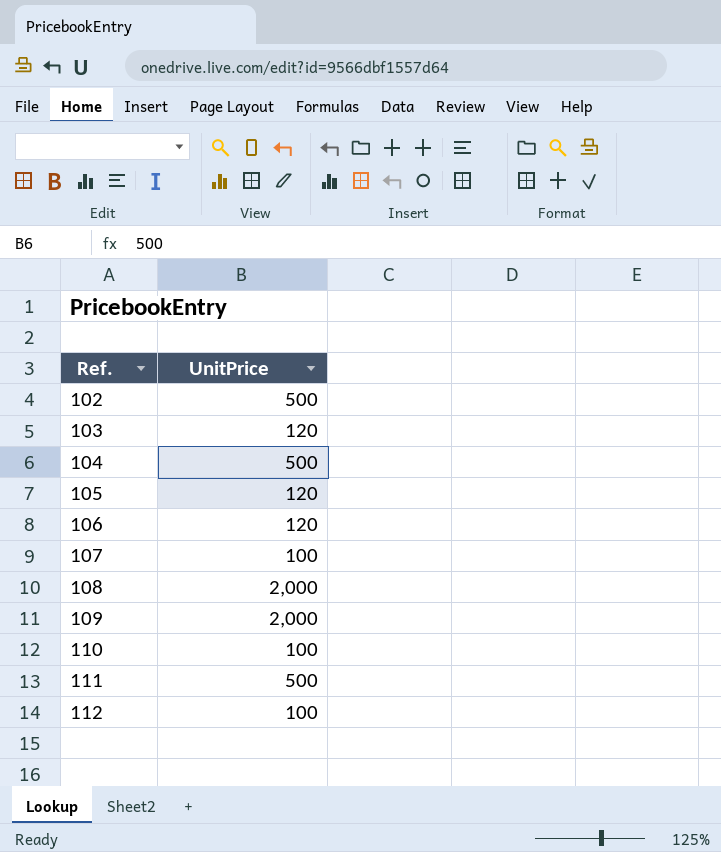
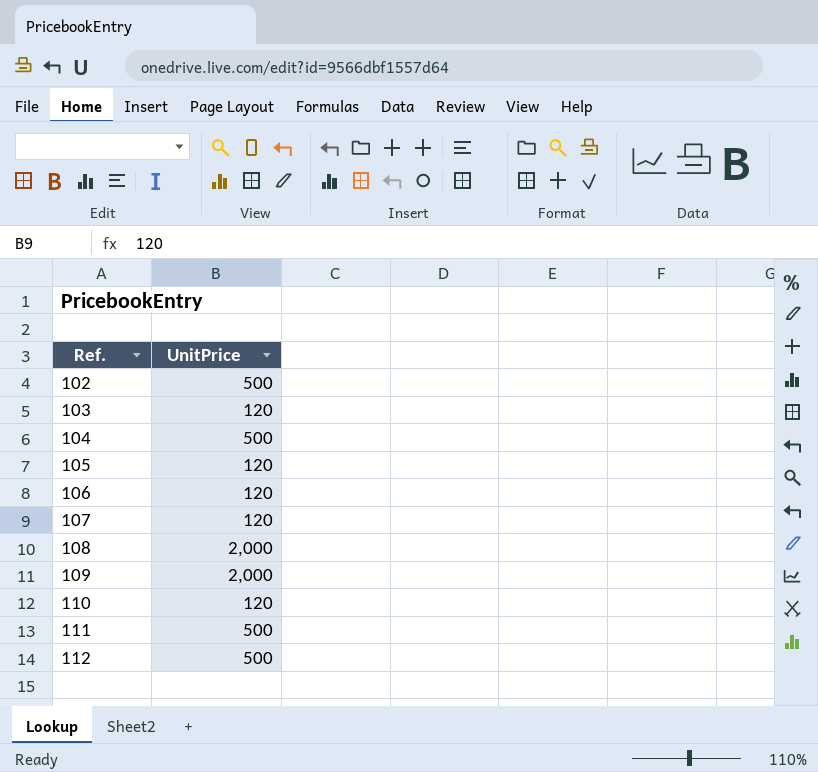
107 | UnitPrice: 100 -> 120
110 | UnitPrice: 100 -> 120
112 | UnitPrice: 100 -> 500

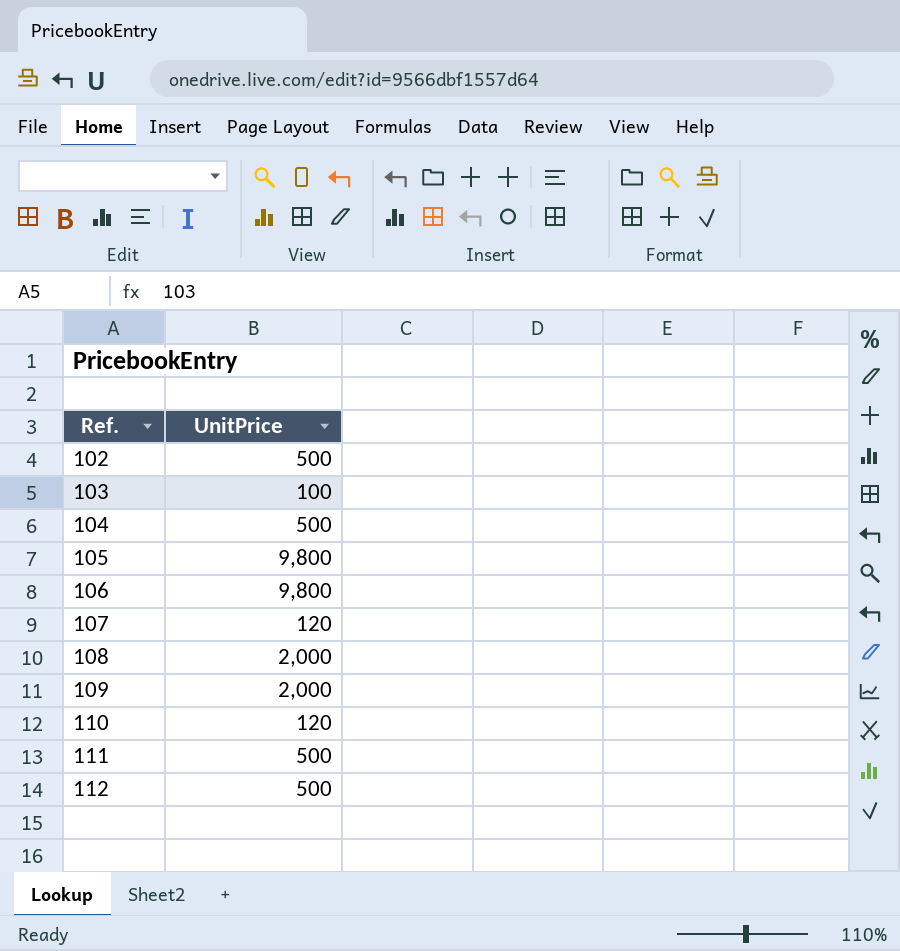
103 | UnitPrice: 120 -> 100
105 | UnitPrice: 120 -> 9,800
106 | UnitPrice: 120 -> 9,800

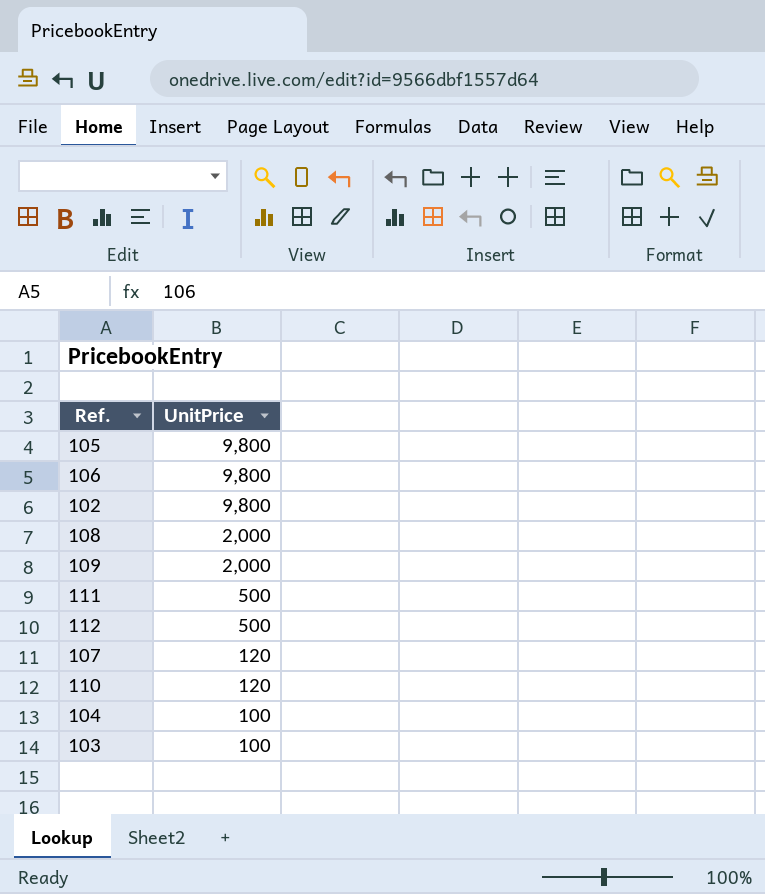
row order: Ref. ascending -> UnitPrice descending
102 | UnitPrice: 500 -> 9,800
104 | UnitPrice: 500 -> 100

